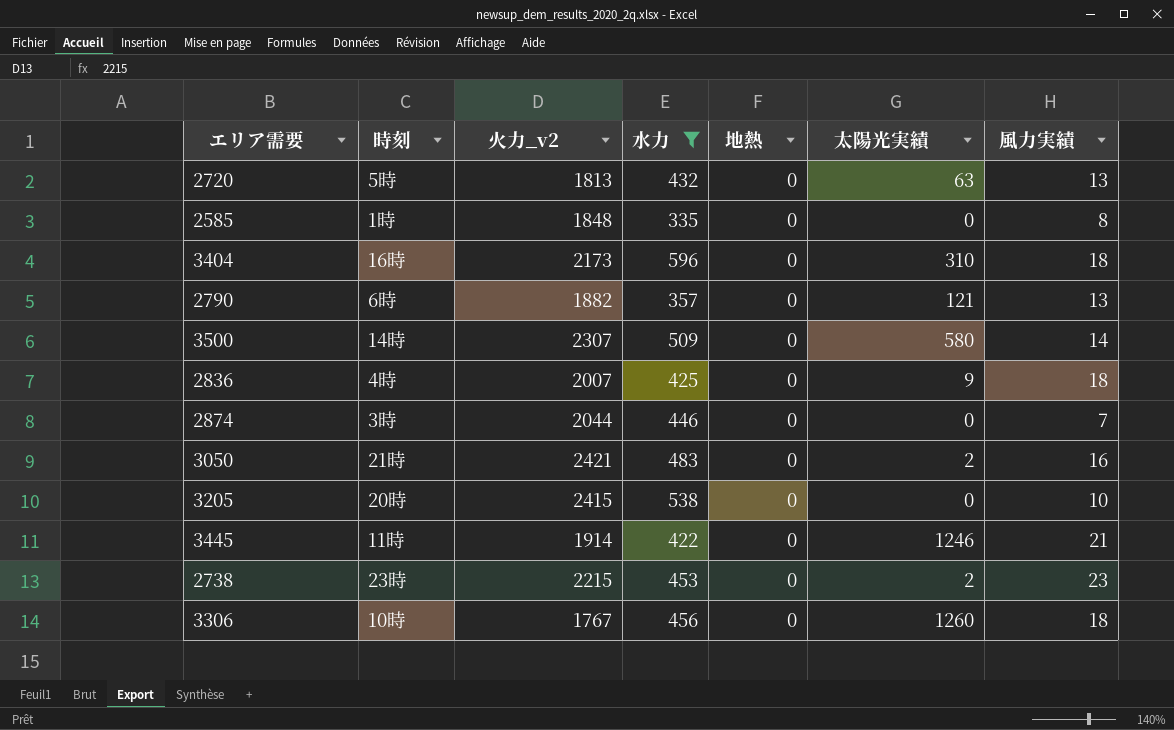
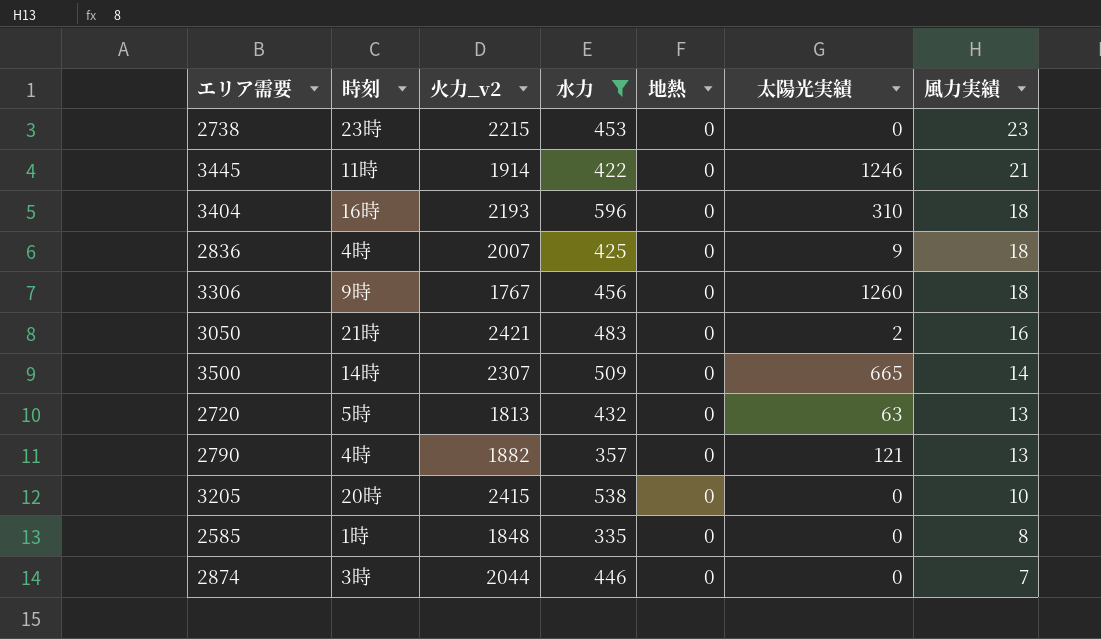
row order: none -> 風力実績 descending
2738 | 太陽光実績: 2 -> 0
3404 | 火力_v2: 2173 -> 2193
3306 | 時刻: 10時 -> 9時
3500 | 太陽光実績: 580 -> 665
2790 | 時刻: 6時 -> 4時

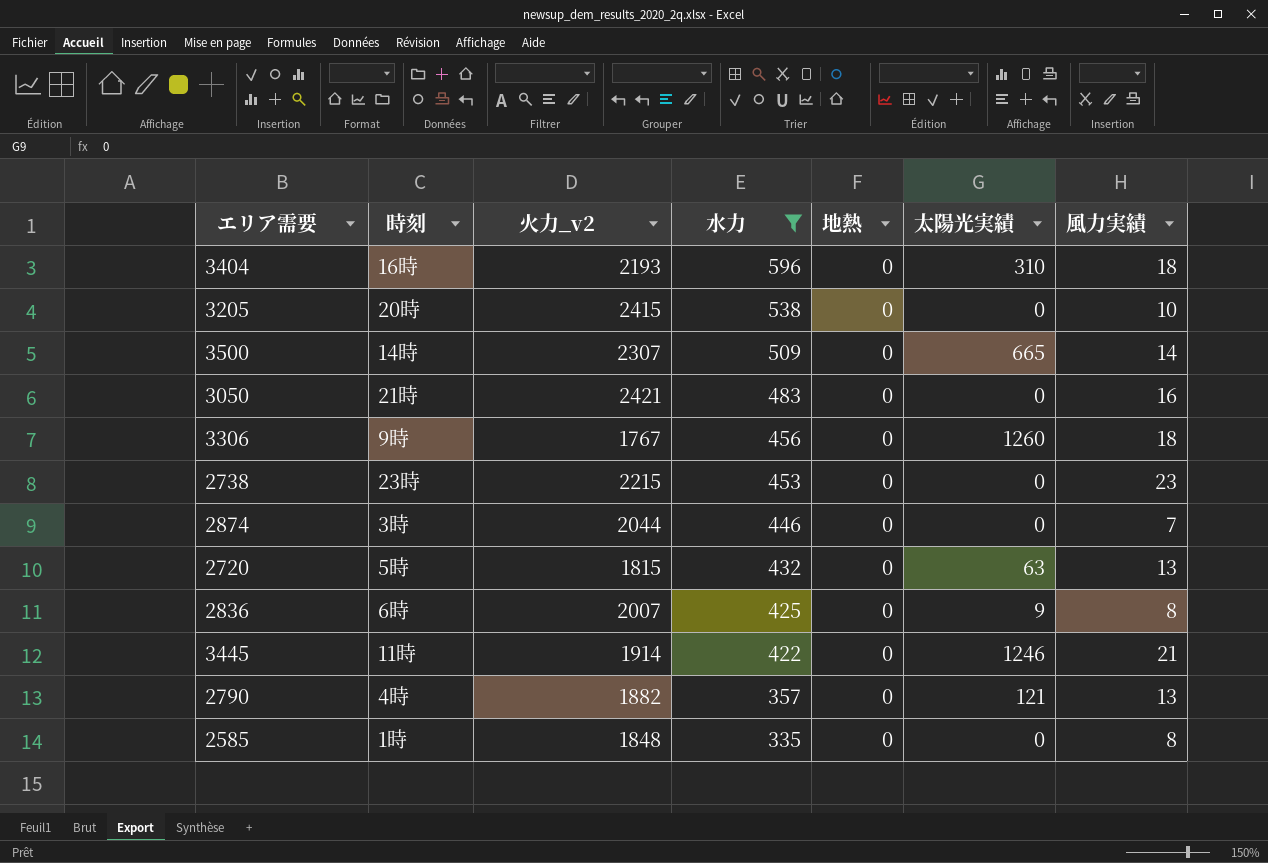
row order: 風力実績 descending -> 水力 descending
3050 | 太陽光実績: 2 -> 0
2720 | 火力_v2: 1813 -> 1815
2836 | 時刻: 4時 -> 6時
2836 | 風力実績: 18 -> 8

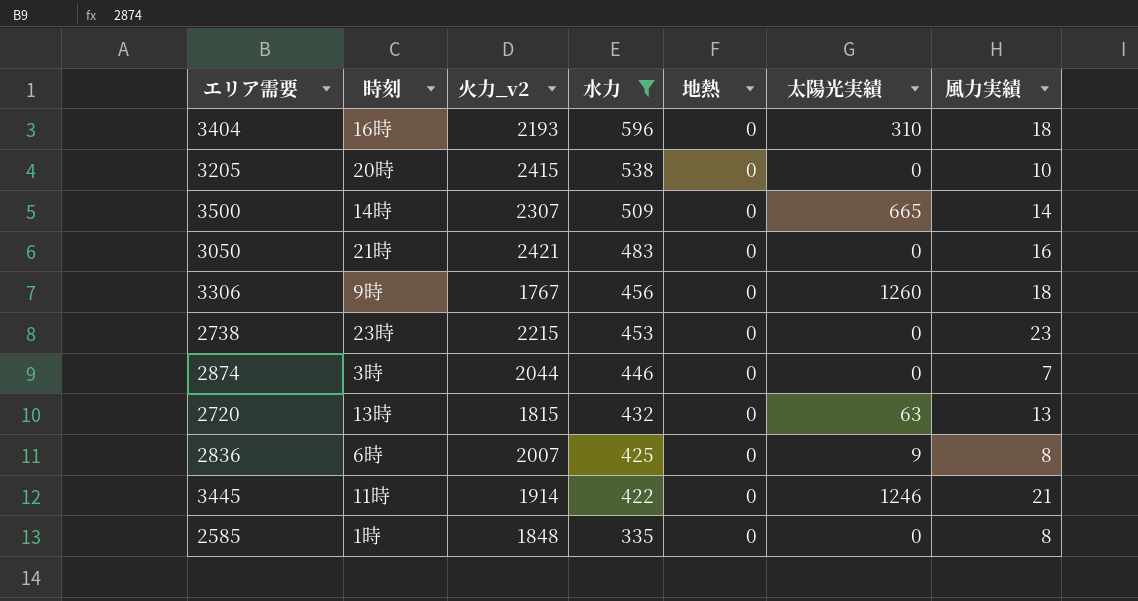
row 2790: 4時 | 1882 | 357 | 0 | 121 | 13 -> none
2720 | 時刻: 5時 -> 13時

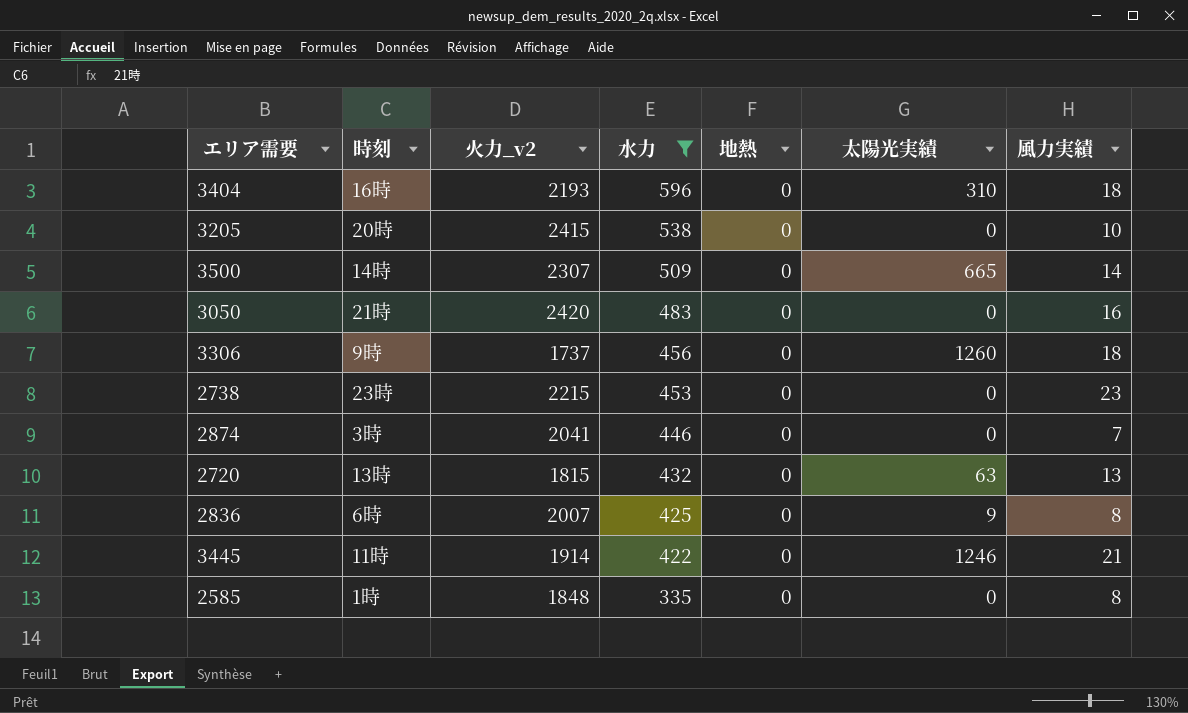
3050 | 火力_v2: 2421 -> 2420
3306 | 火力_v2: 1767 -> 1737
2874 | 火力_v2: 2044 -> 2041

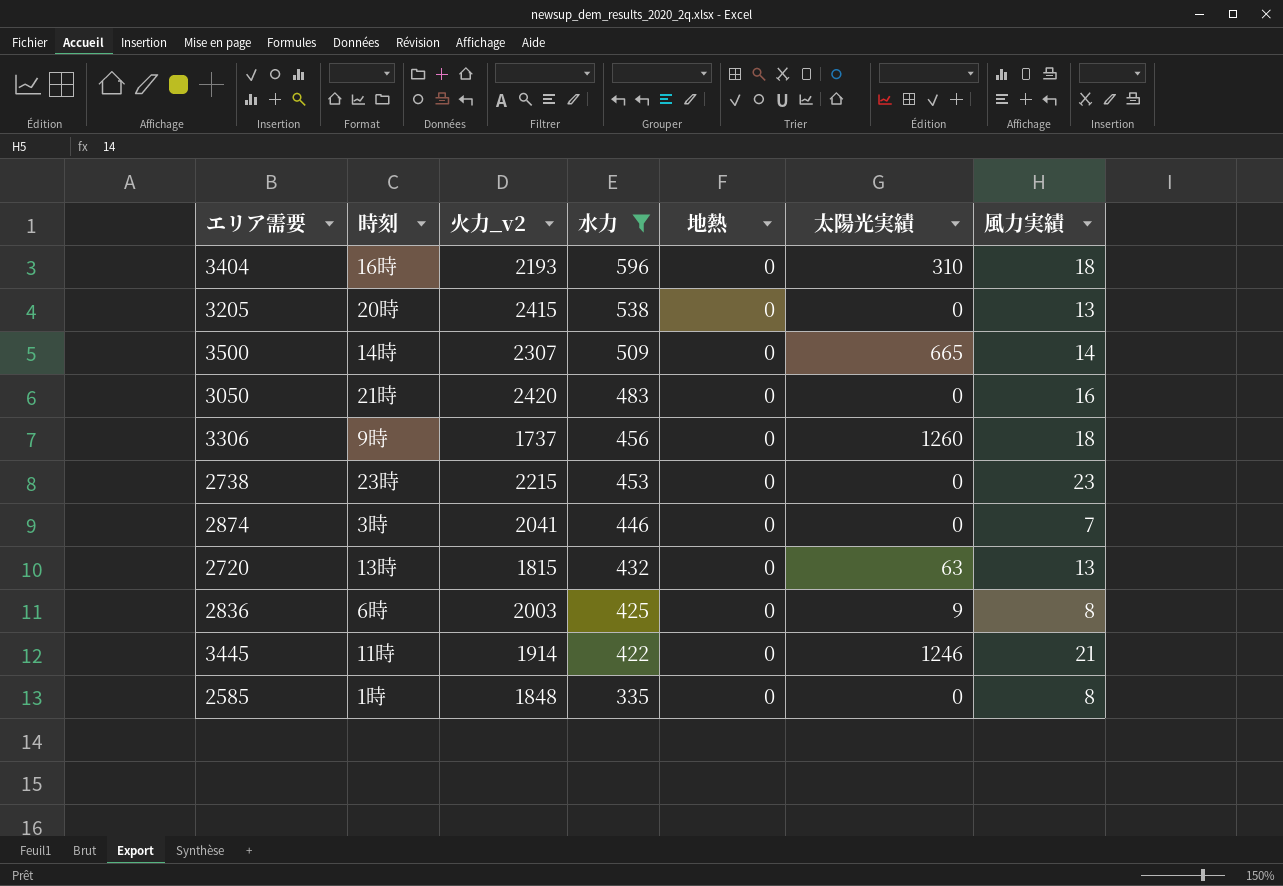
3205 | 風力実績: 10 -> 13
2836 | 火力_v2: 2007 -> 2003

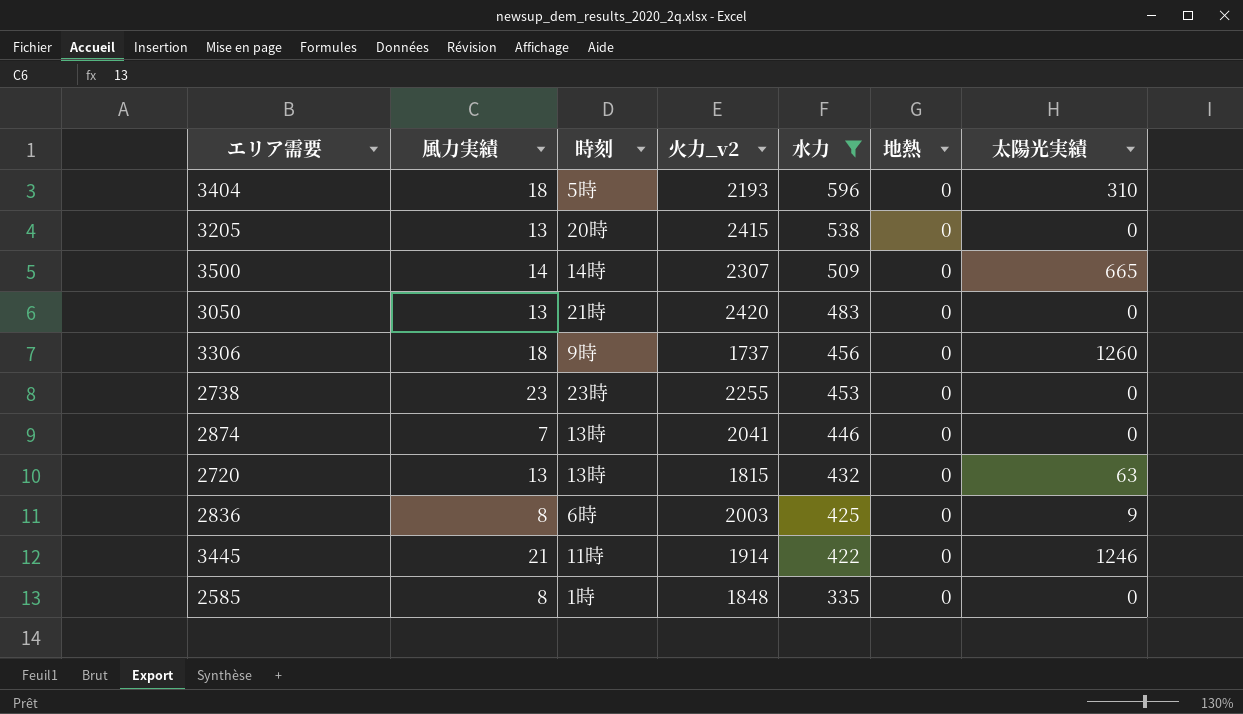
column 風力実績 | position: 7 -> 2
3404 | 時刻: 16時 -> 5時
3050 | 風力実績: 16 -> 13
2738 | 火力_v2: 2215 -> 2255
2874 | 時刻: 3時 -> 13時

